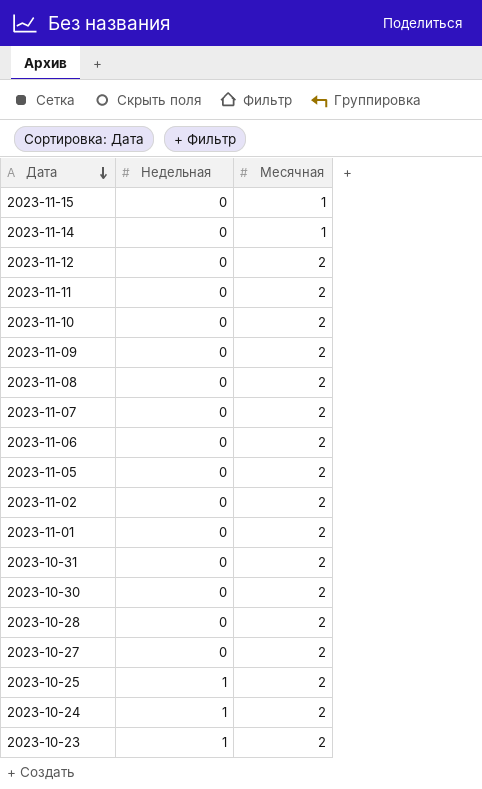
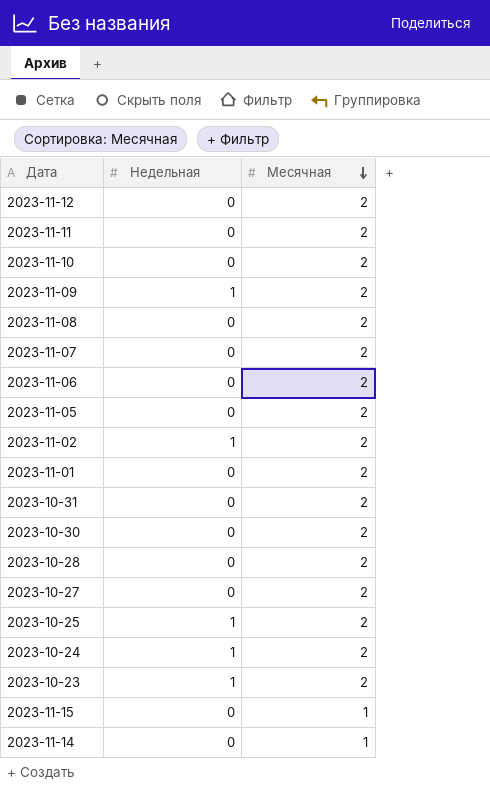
row order: Дата descending -> Месячная descending
2023-11-09 | Недельная: 0 -> 1
2023-11-02 | Недельная: 0 -> 1

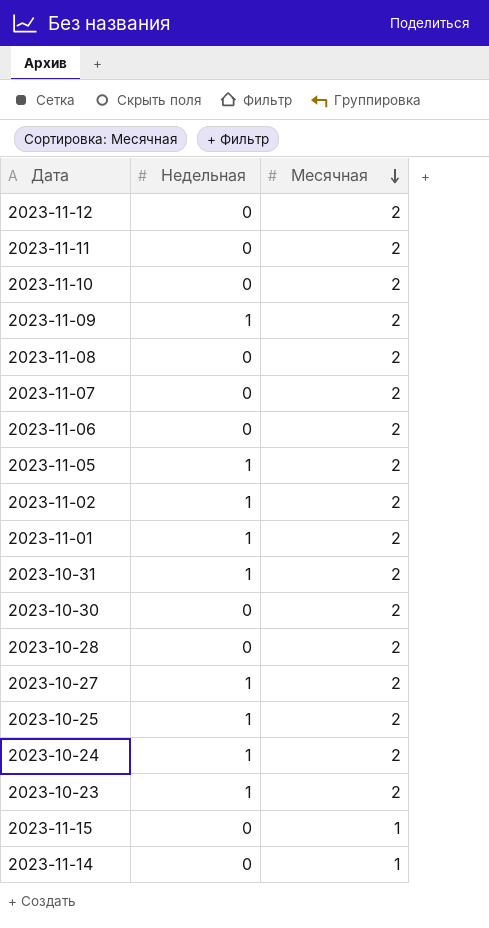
2023-11-05 | Недельная: 0 -> 1
2023-11-01 | Недельная: 0 -> 1
2023-10-31 | Недельная: 0 -> 1
2023-10-27 | Недельная: 0 -> 1

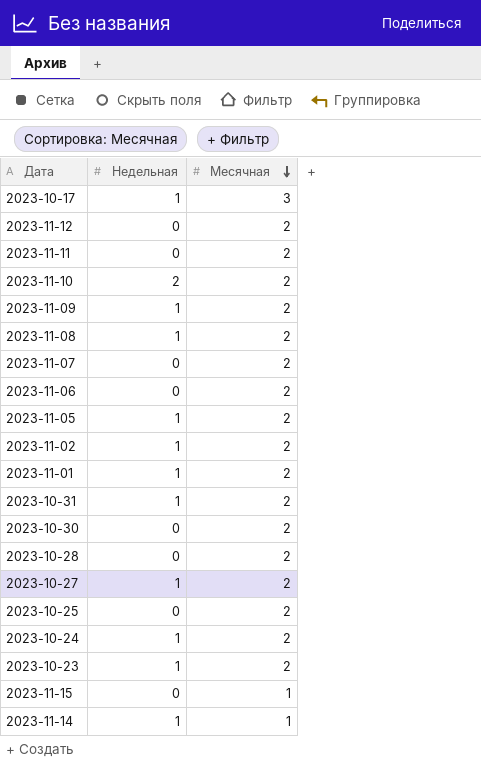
row 2023-10-17: none -> 1 | 3
2023-11-10 | Недельная: 0 -> 2
2023-11-08 | Недельная: 0 -> 1
2023-10-25 | Недельная: 1 -> 0
2023-11-14 | Недельная: 0 -> 1

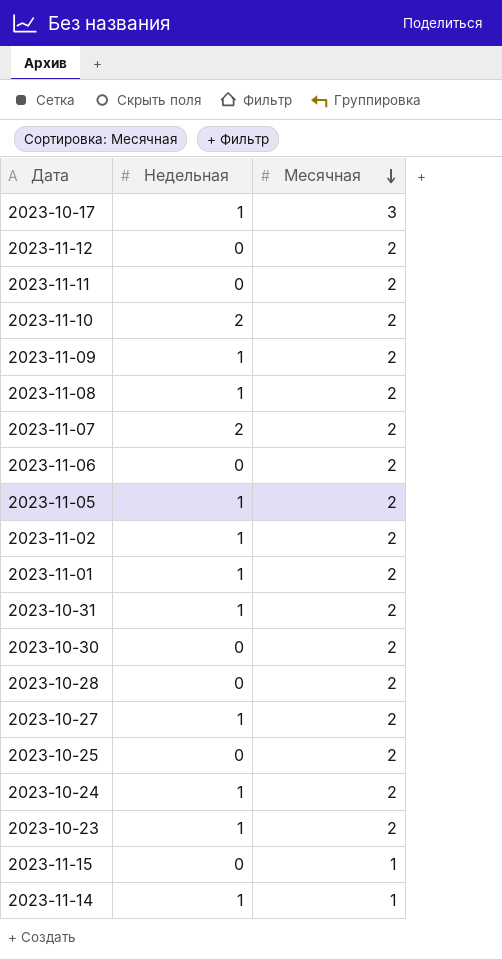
2023-11-07 | Недельная: 0 -> 2

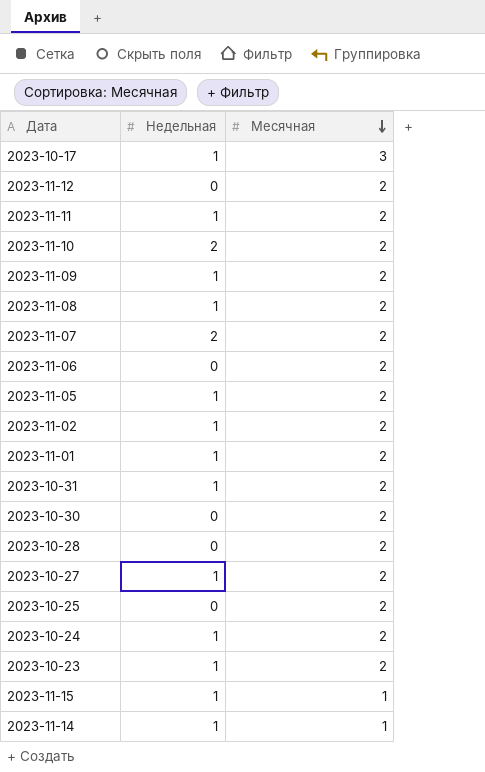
2023-11-11 | Недельная: 0 -> 1
2023-11-15 | Недельная: 0 -> 1

